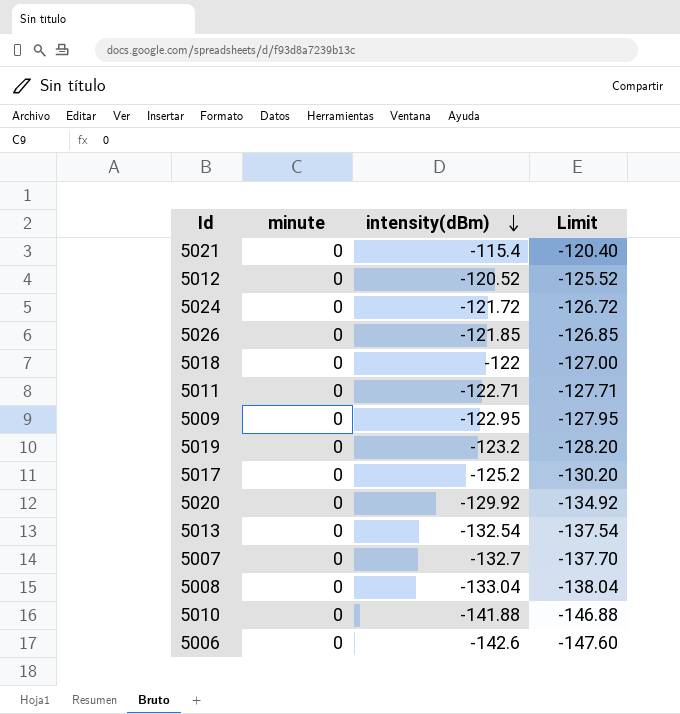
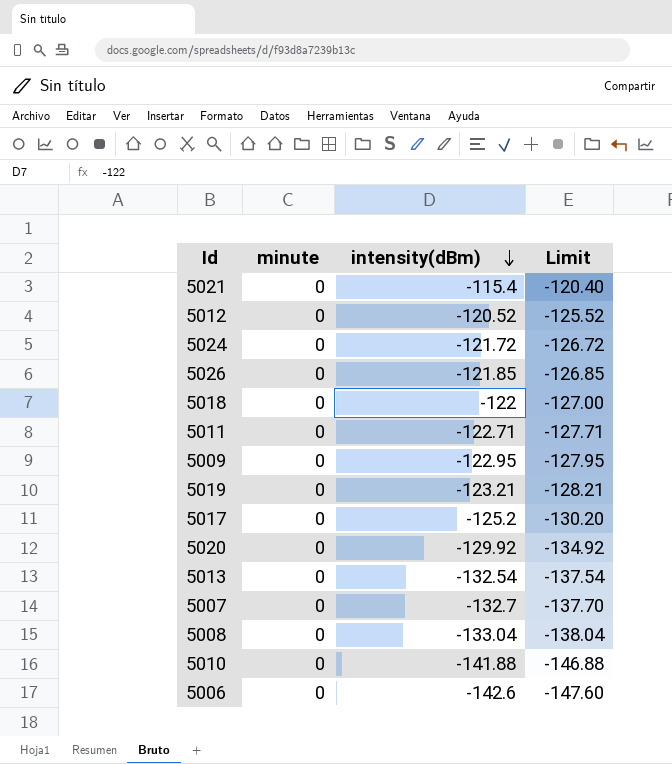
5019 | intensity(dBm): -123.2 -> -123.21
5019 | Limit: -128.20 -> -128.21

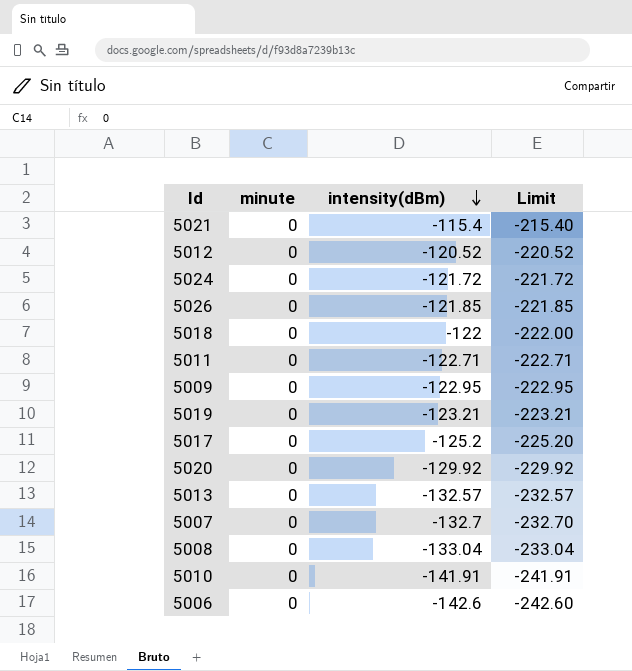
column Limit | formula: [intensity(dBm)] - 5 -> [intensity(dBm)] - 100
5013 | intensity(dBm): -132.54 -> -132.57
5010 | intensity(dBm): -141.88 -> -141.91

